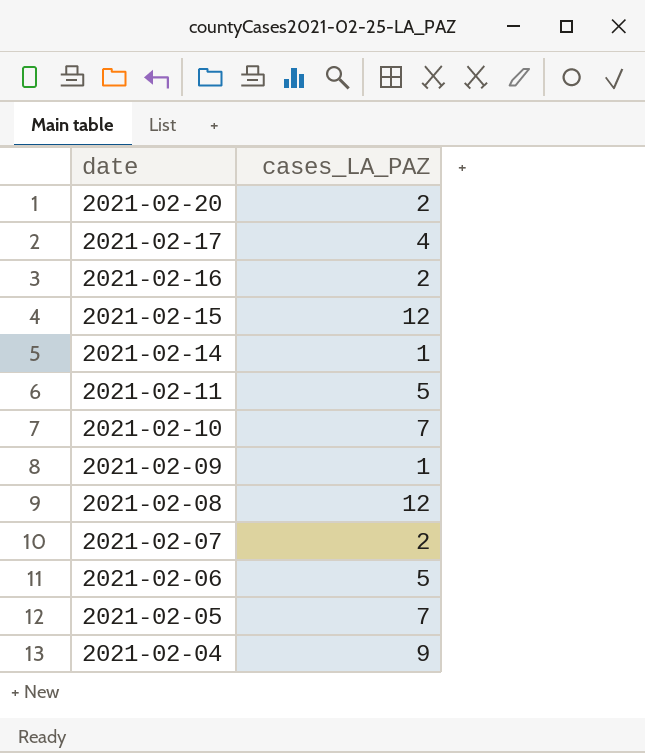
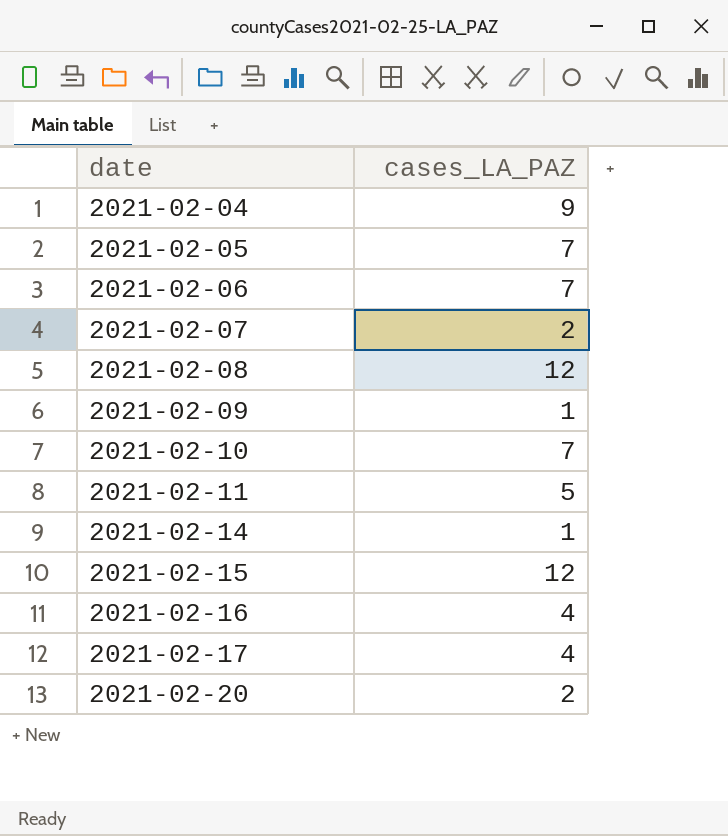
row order: date descending -> date ascending
2021-02-06 | cases_LA_PAZ: 5 -> 7
2021-02-16 | cases_LA_PAZ: 2 -> 4

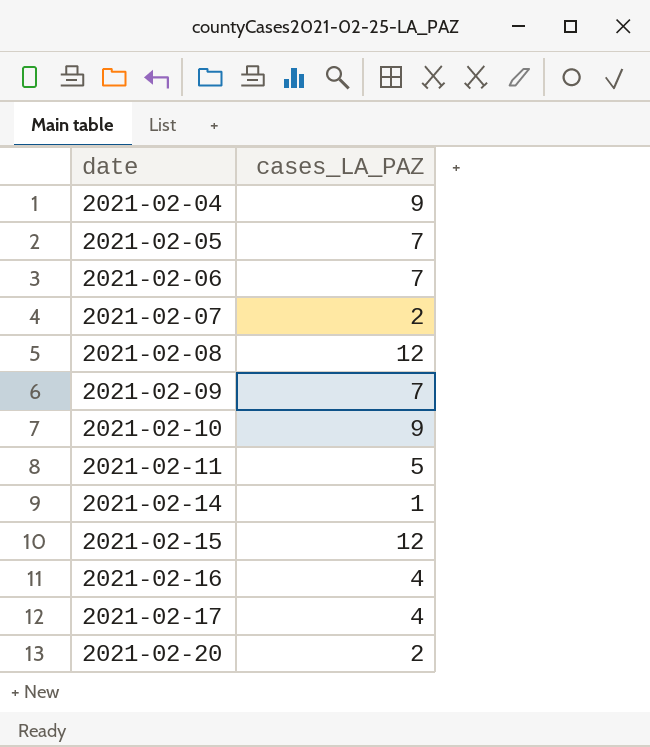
2021-02-09 | cases_LA_PAZ: 1 -> 7
2021-02-10 | cases_LA_PAZ: 7 -> 9

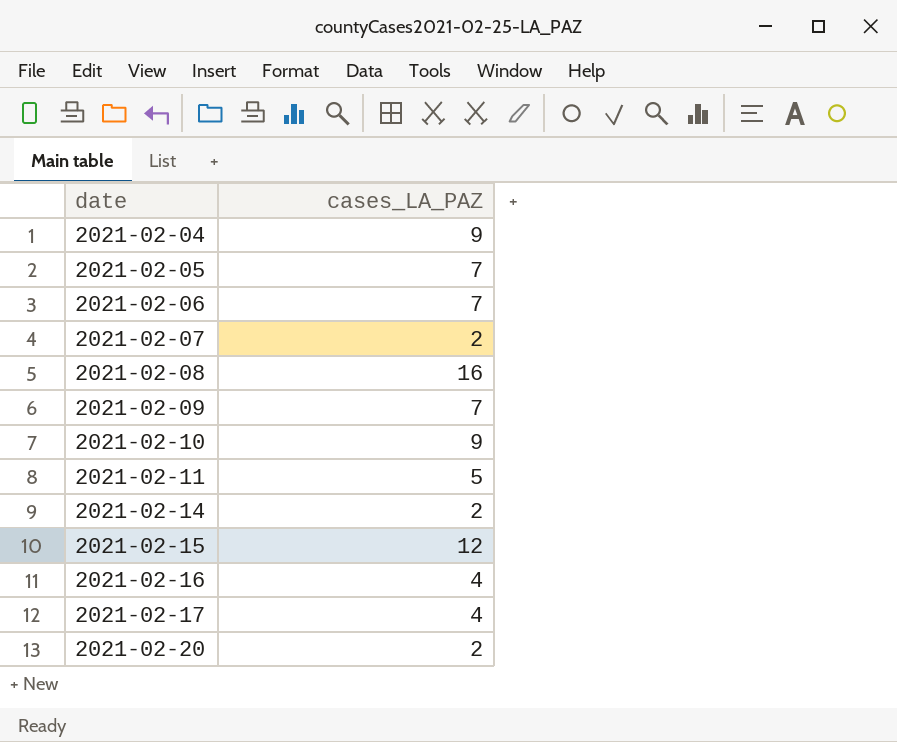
2021-02-08 | cases_LA_PAZ: 12 -> 16
2021-02-14 | cases_LA_PAZ: 1 -> 2

